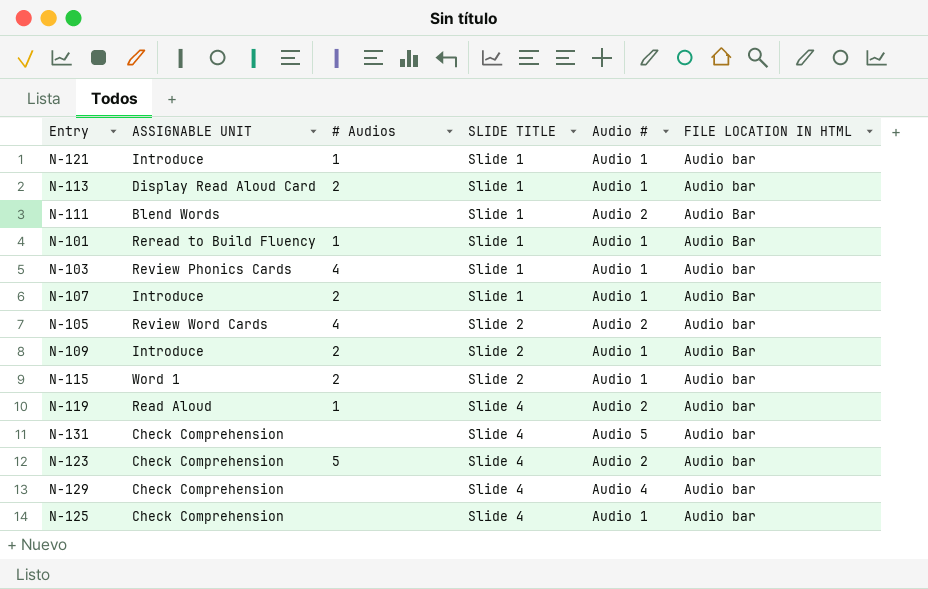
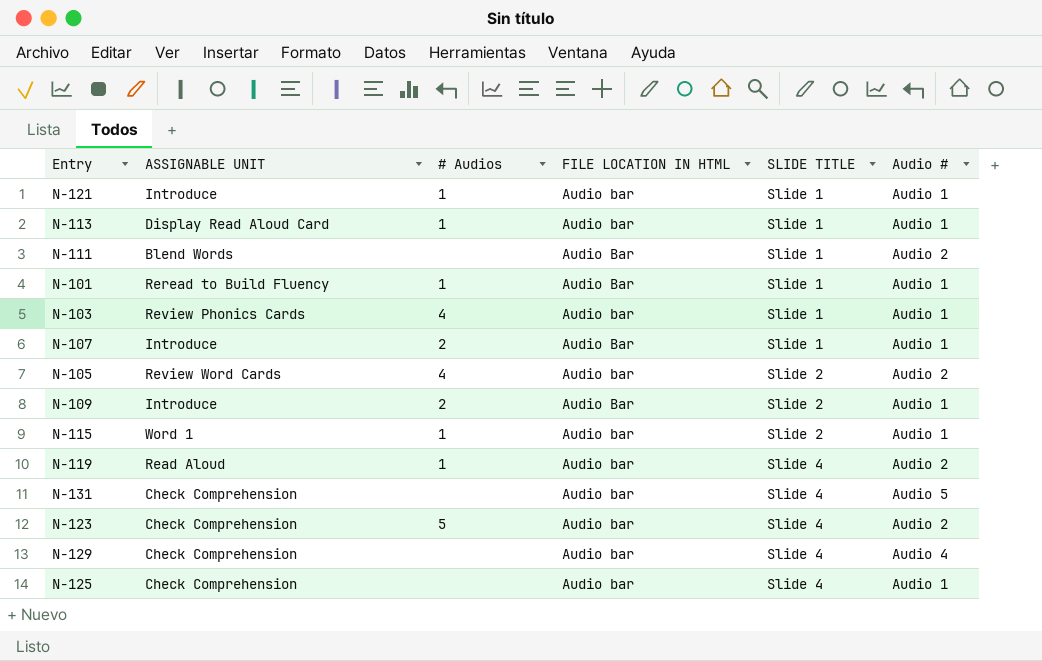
column FILE LOCATION IN HTML | position: 6 -> 4
N-113 | # Audios: 2 -> 1
N-115 | # Audios: 2 -> 1

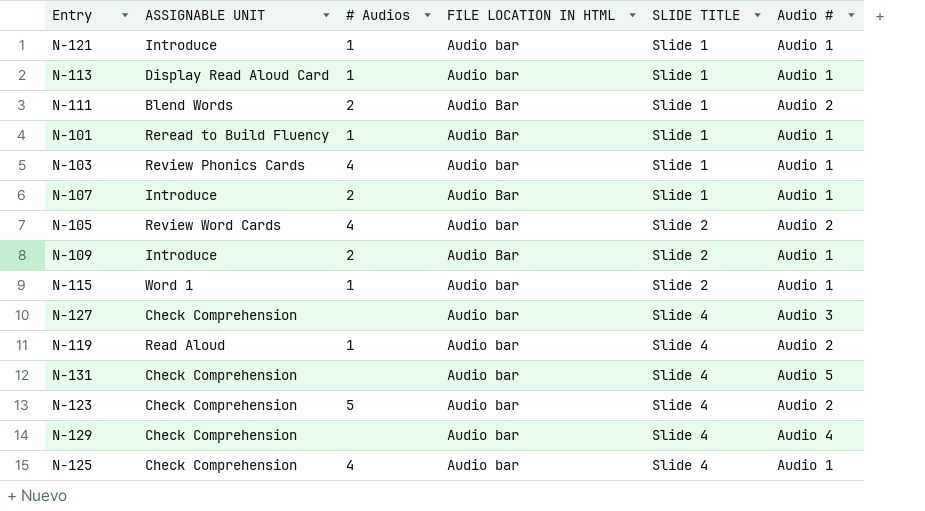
N-111 | # Audios: none -> 2
row N-127: none -> Check Comprehension | none | Audio bar | Slide 4 | Audio 3
N-125 | # Audios: none -> 4

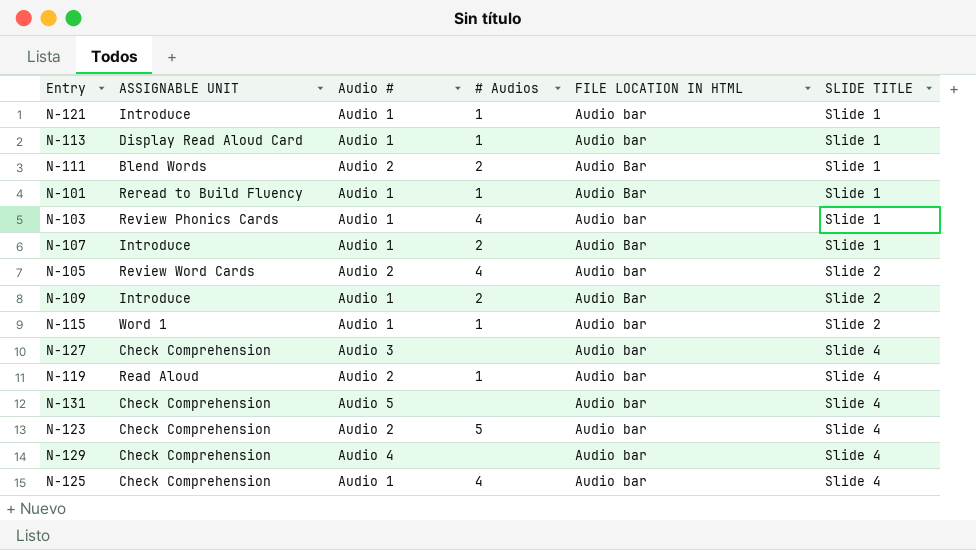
column Audio # | position: 6 -> 3

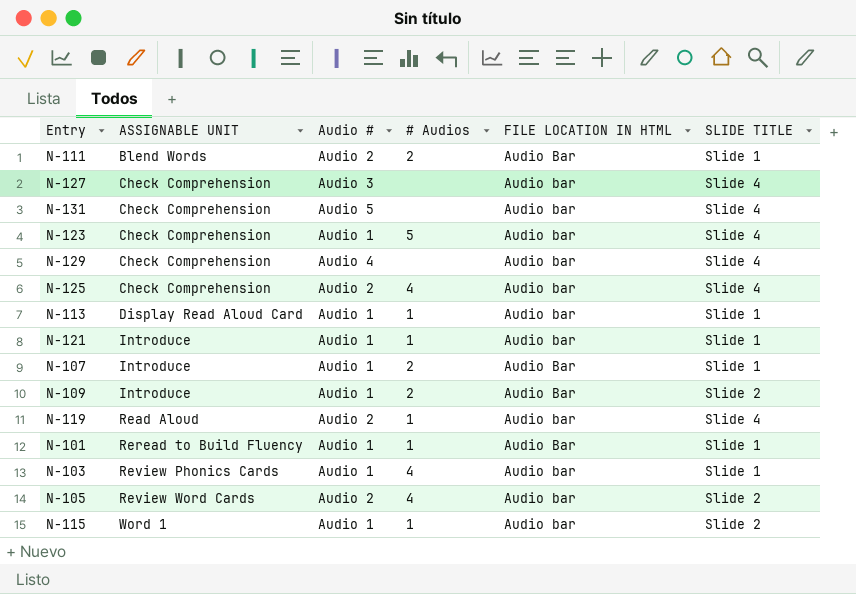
row order: SLIDE TITLE ascending -> ASSIGNABLE UNIT ascending
N-123 | Audio #: Audio 2 -> Audio 1
N-125 | Audio #: Audio 1 -> Audio 2

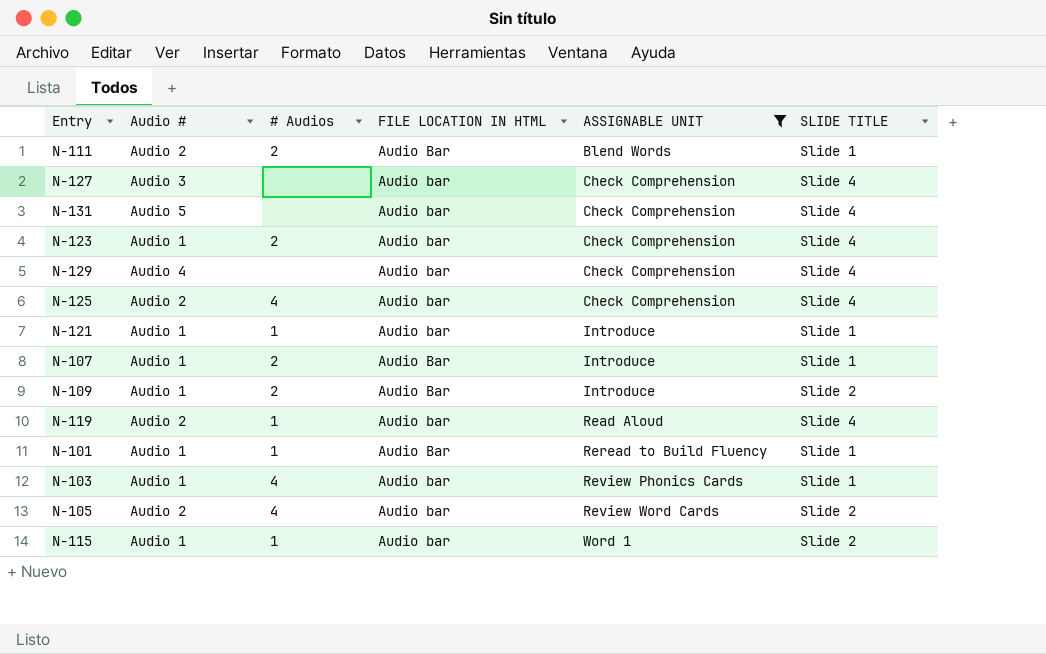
filter: none -> ASSIGNABLE UNIT != Display Read Aloud Card
column ASSIGNABLE UNIT | position: 2 -> 5
N-123 | # Audios: 5 -> 2

